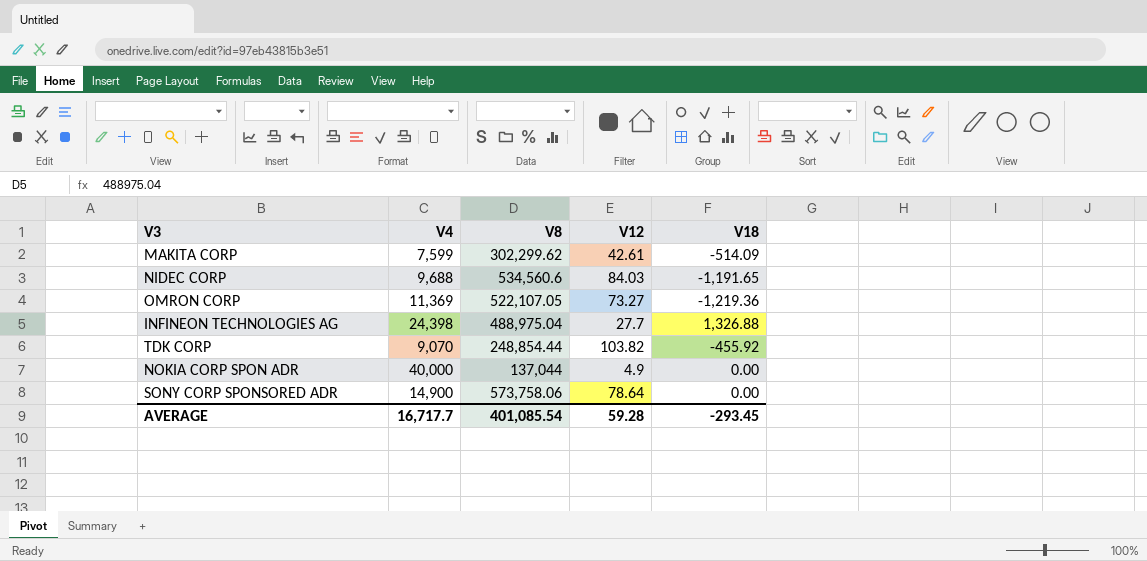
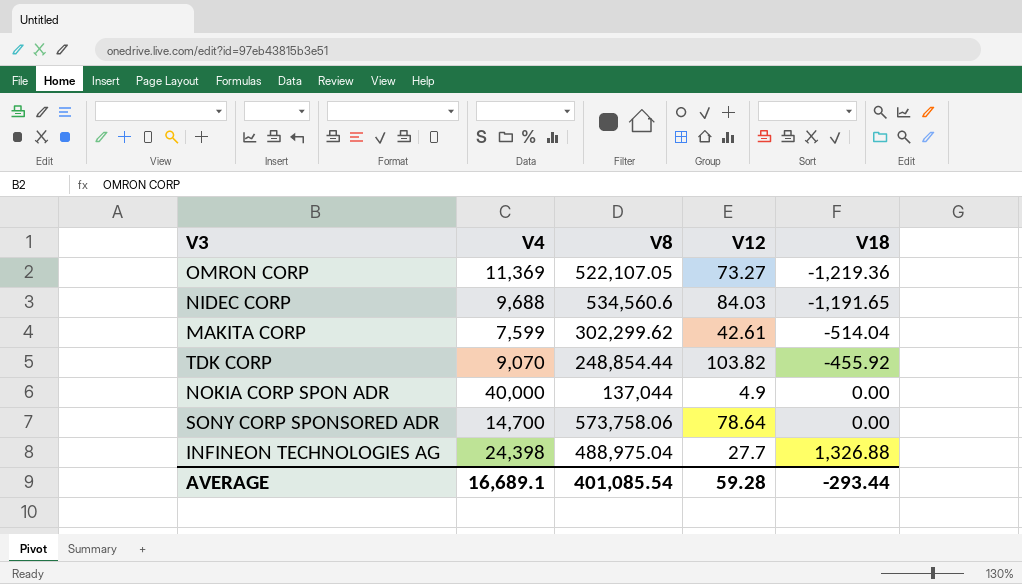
row order: none -> V18 ascending
MAKITA CORP | V18: -514.09 -> -514.04
SONY CORP SPONSORED ADR | V4: 14,900 -> 14,700
AVERAGE | V4: 16,717.7 -> 16,689.1
AVERAGE | V18: -293.45 -> -293.44

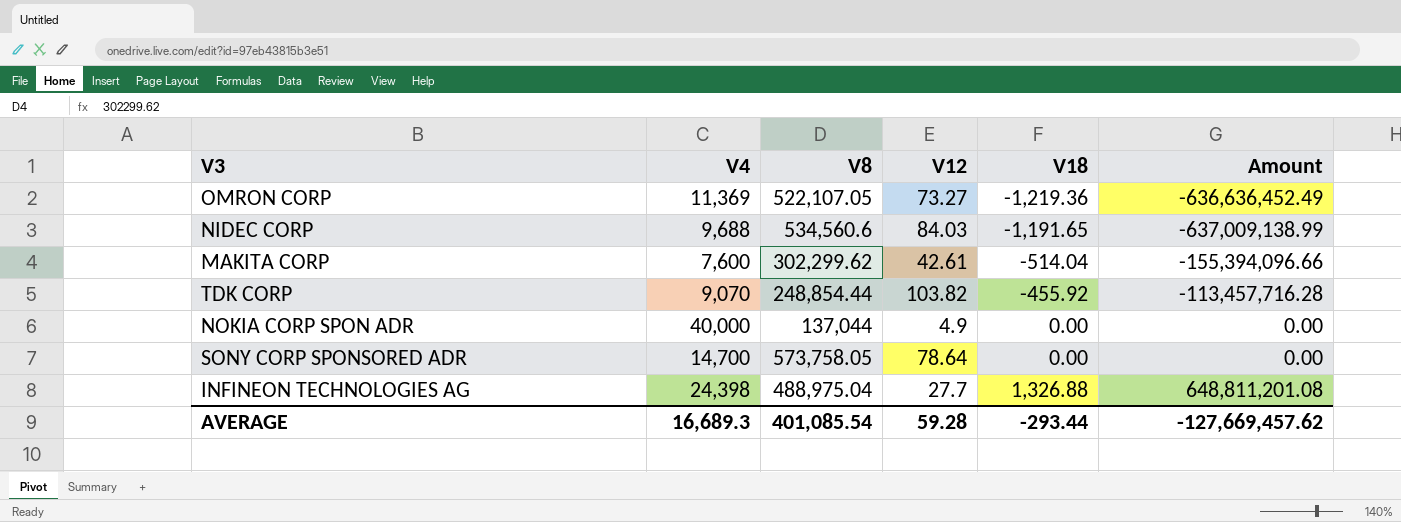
column Amount | formula: none -> [V8] * [V18]
MAKITA CORP | V4: 7,599 -> 7,600
SONY CORP SPONSORED ADR | V8: 573,758.06 -> 573,758.05
AVERAGE | V4: 16,689.1 -> 16,689.3

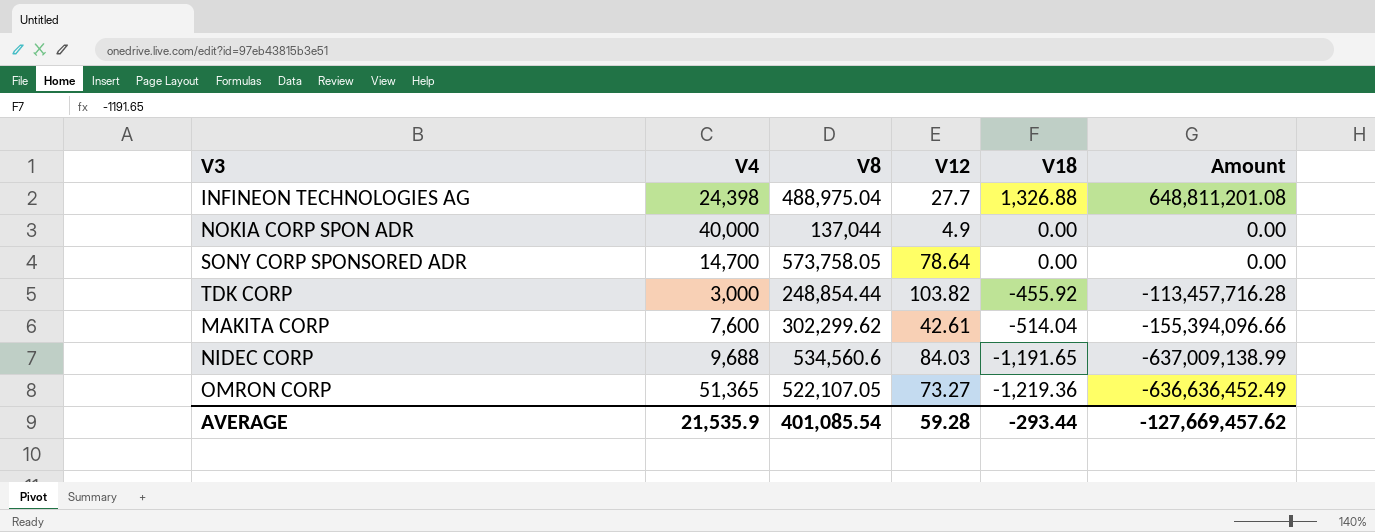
row order: V18 ascending -> V18 descending
TDK CORP | V4: 9,070 -> 3,000
OMRON CORP | V4: 11,369 -> 51,365
AVERAGE | V4: 16,689.3 -> 21,535.9

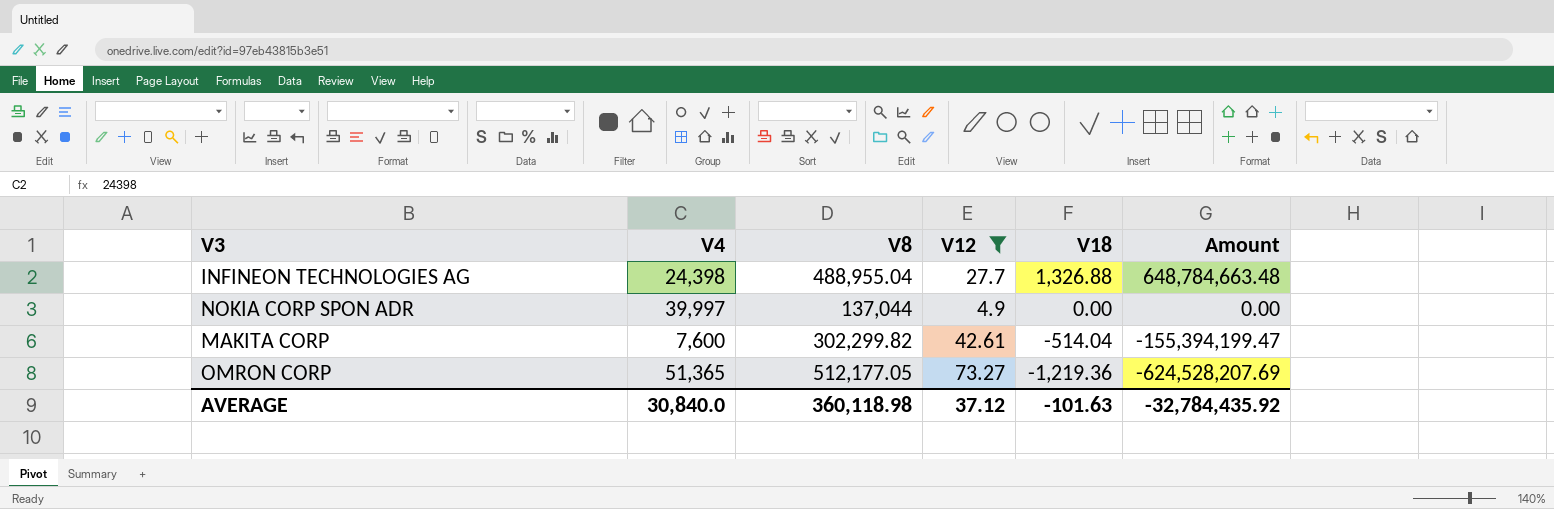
filter: none -> V12 <= 73.27
INFINEON TECHNOLOGIES AG | V8: 488,975.04 -> 488,955.04
INFINEON TECHNOLOGIES AG | Amount: 648,811,201.08 -> 648,784,663.48
NOKIA CORP SPON ADR | V4: 40,000 -> 39,997
MAKITA CORP | V8: 302,299.62 -> 302,299.82
MAKITA CORP | Amount: -155,394,096.66 -> -155,394,199.47
OMRON CORP | V8: 522,107.05 -> 512,177.05
OMRON CORP | Amount: -636,636,452.49 -> -624,528,207.69
AVERAGE | V4: 21,535.9 -> 30,840.0
AVERAGE | V8: 401,085.54 -> 360,118.98
AVERAGE | V12: 59.28 -> 37.12
AVERAGE | V18: -293.44 -> -101.63
AVERAGE | Amount: -127,669,457.62 -> -32,784,435.92

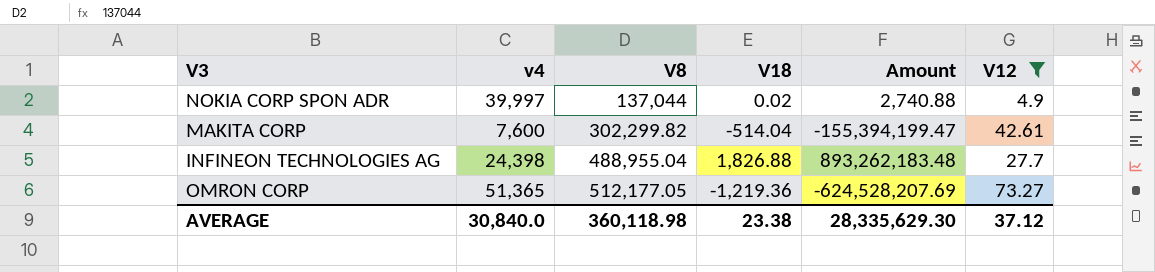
row order: V18 descending -> V8 ascending
column name: V4 -> v4
column V12 | position: 4 -> 6
NOKIA CORP SPON ADR | V18: 0.00 -> 0.02
NOKIA CORP SPON ADR | Amount: 0.00 -> 2,740.88
INFINEON TECHNOLOGIES AG | V18: 1,326.88 -> 1,826.88
INFINEON TECHNOLOGIES AG | Amount: 648,784,663.48 -> 893,262,183.48
AVERAGE | V18: -101.63 -> 23.38
AVERAGE | Amount: -32,784,435.92 -> 28,335,629.30

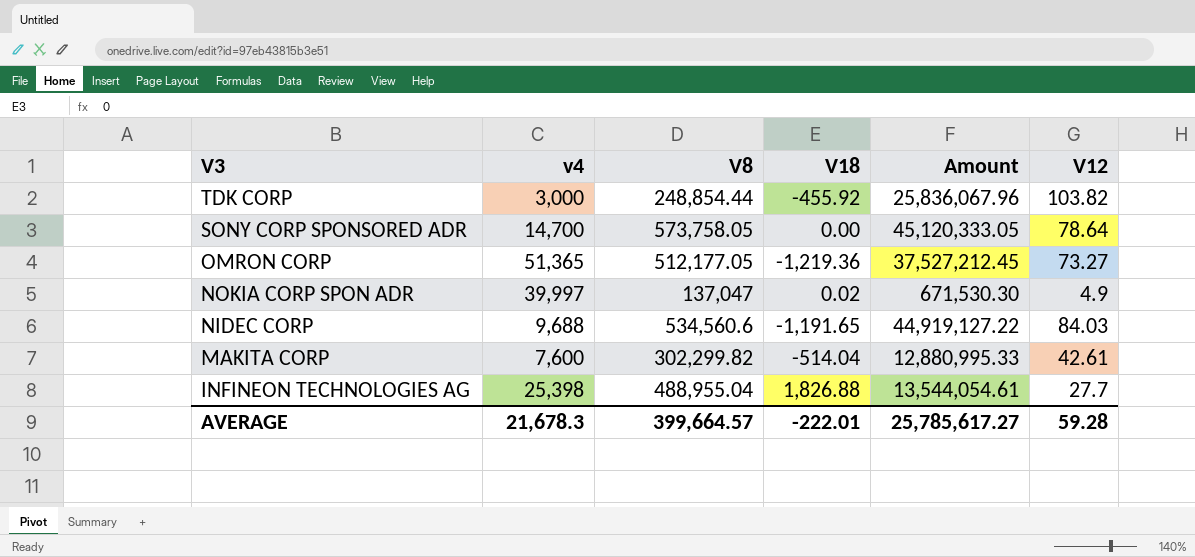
filter: V12 <= 73.27 -> none
row order: V8 ascending -> V3 descending
column Amount | formula: [V8] * [V18] -> [V8] * [V12]
NOKIA CORP SPON ADR | V8: 137,044 -> 137,047
INFINEON TECHNOLOGIES AG | v4: 24,398 -> 25,398
AVERAGE | v4: 30,840.0 -> 21,678.3
AVERAGE | V8: 360,118.98 -> 399,664.57
AVERAGE | V18: 23.38 -> -222.01
AVERAGE | Amount: 28,335,629.30 -> 25,785,617.27
AVERAGE | V12: 37.12 -> 59.28

